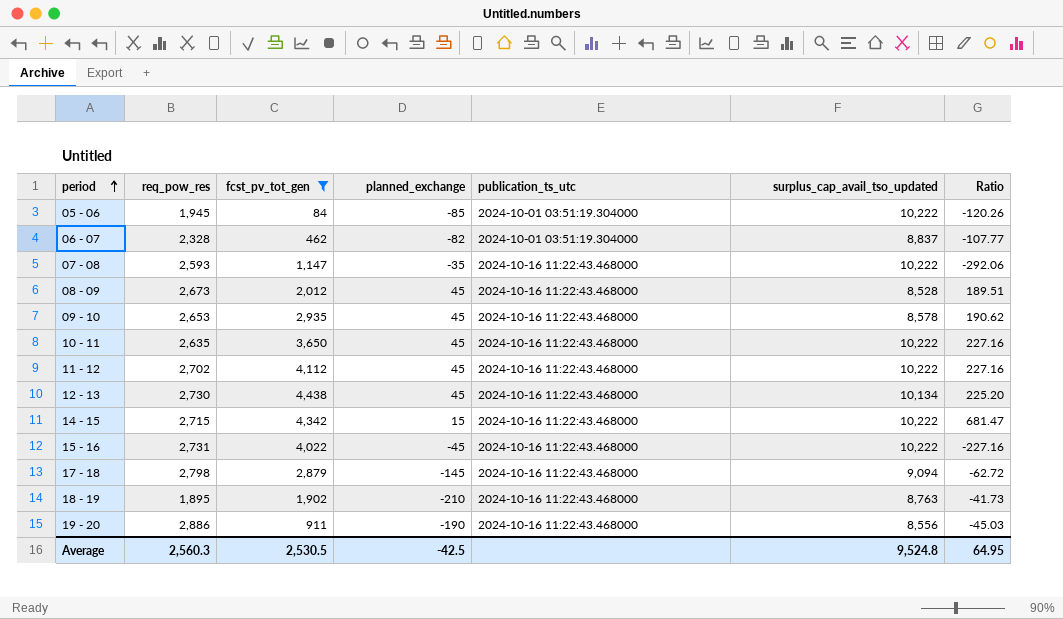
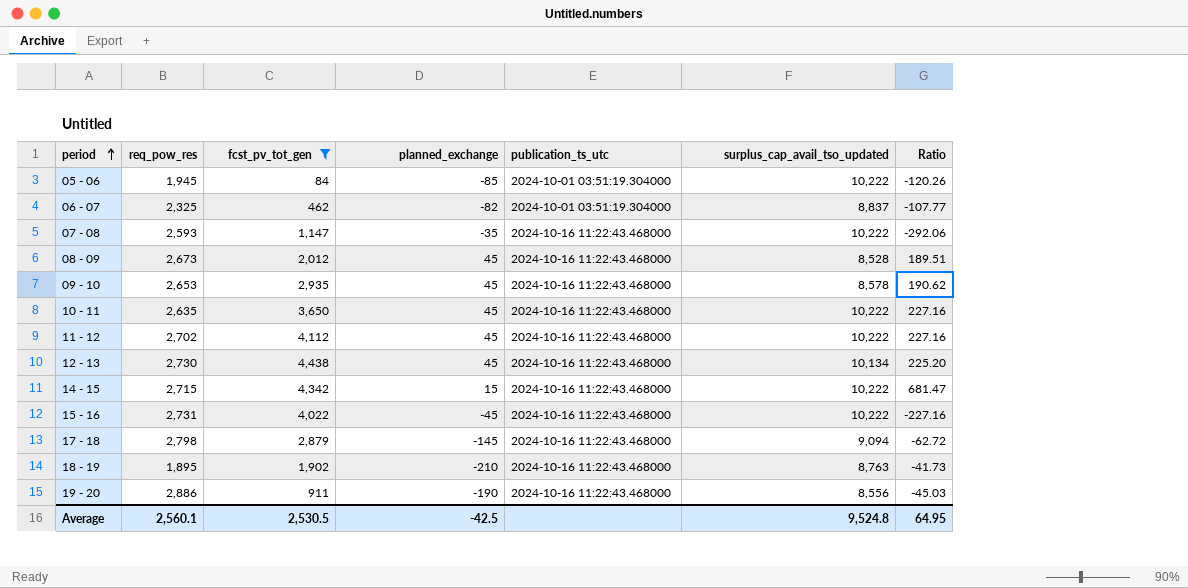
06 - 07 | req_pow_res: 2,328 -> 2,325
Average | req_pow_res: 2,560.3 -> 2,560.1

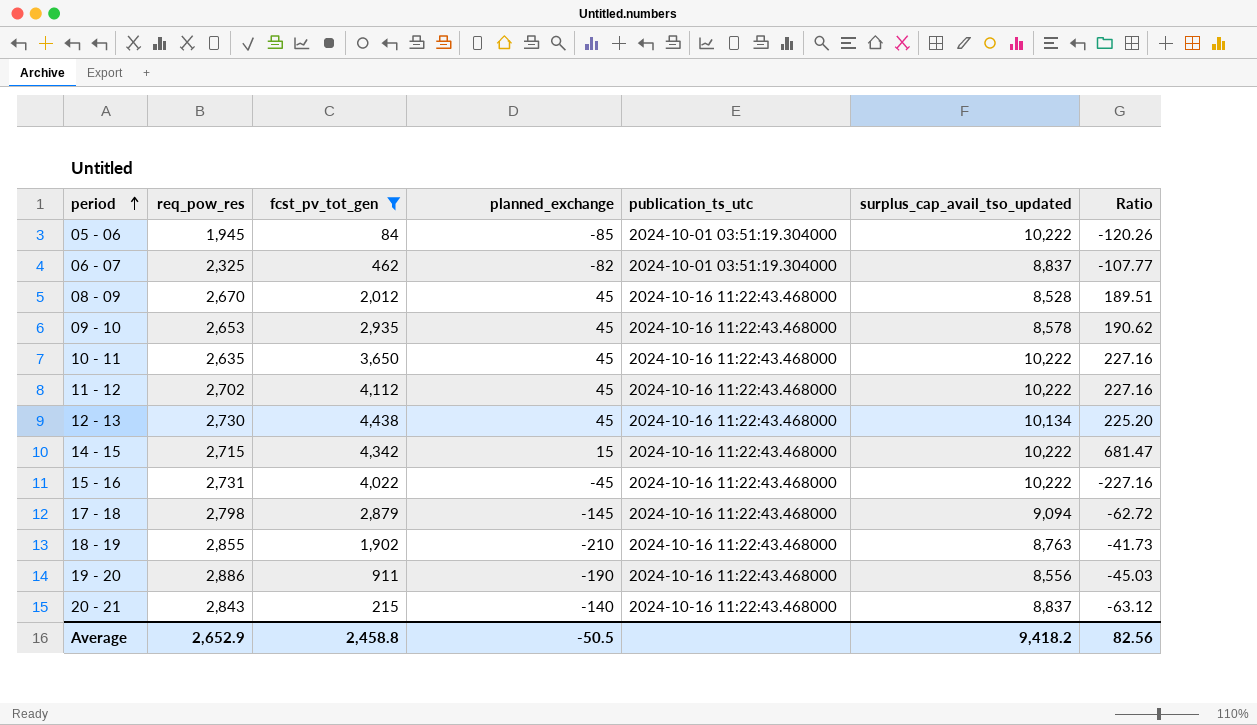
row 07 - 08: 2,593 | 1,147 | -35 | 2024-10-16 11:22:43.468000 | 10,222 | -292.06 -> none
08 - 09 | req_pow_res: 2,673 -> 2,670
18 - 19 | req_pow_res: 1,895 -> 2,855
row 20 - 21: none -> 2,843 | 215 | -140 | 2024-10-16 11:22:43.468000 | 8,837 | -63.12
Average | req_pow_res: 2,560.1 -> 2,652.9
Average | fcst_pv_tot_gen: 2,530.5 -> 2,458.8
Average | planned_exchange: -42.5 -> -50.5
Average | surplus_cap_avail_tso_updated: 9,524.8 -> 9,418.2
Average | Ratio: 64.95 -> 82.56

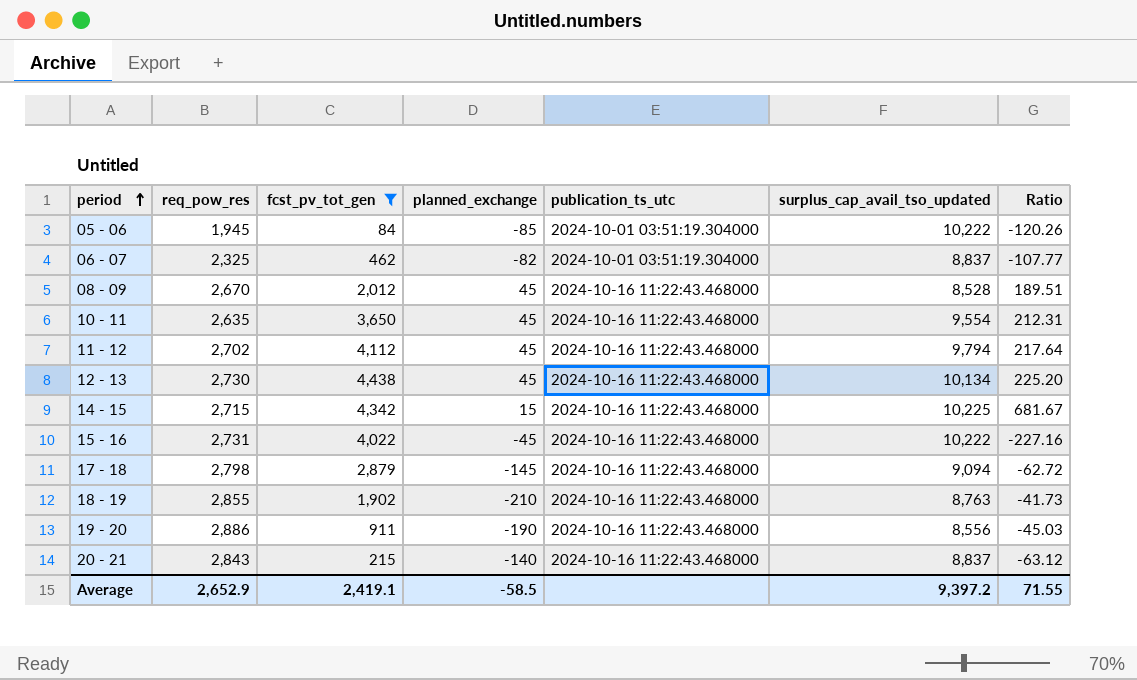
row 09 - 10: 2,653 | 2,935 | 45 | 2024-10-16 11:22:43.468000 | 8,578 | 190.62 -> none
10 - 11 | surplus_cap_avail_tso_updated: 10,222 -> 9,554
10 - 11 | Ratio: 227.16 -> 212.31
11 - 12 | surplus_cap_avail_tso_updated: 10,222 -> 9,794
11 - 12 | Ratio: 227.16 -> 217.64
14 - 15 | surplus_cap_avail_tso_updated: 10,222 -> 10,225
14 - 15 | Ratio: 681.47 -> 681.67
Average | fcst_pv_tot_gen: 2,458.8 -> 2,419.1
Average | planned_exchange: -50.5 -> -58.5
Average | surplus_cap_avail_tso_updated: 9,418.2 -> 9,397.2
Average | Ratio: 82.56 -> 71.55

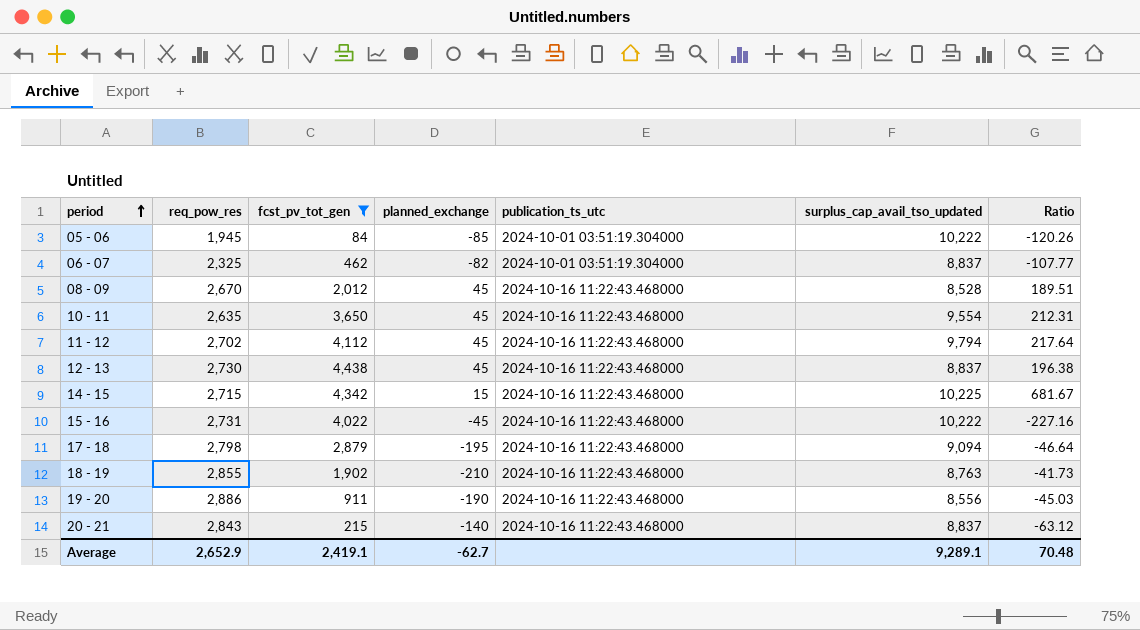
12 - 13 | surplus_cap_avail_tso_updated: 10,134 -> 8,837
12 - 13 | Ratio: 225.20 -> 196.38
17 - 18 | planned_exchange: -145 -> -195
17 - 18 | Ratio: -62.72 -> -46.64
Average | planned_exchange: -58.5 -> -62.7
Average | surplus_cap_avail_tso_updated: 9,397.2 -> 9,289.1
Average | Ratio: 71.55 -> 70.48

